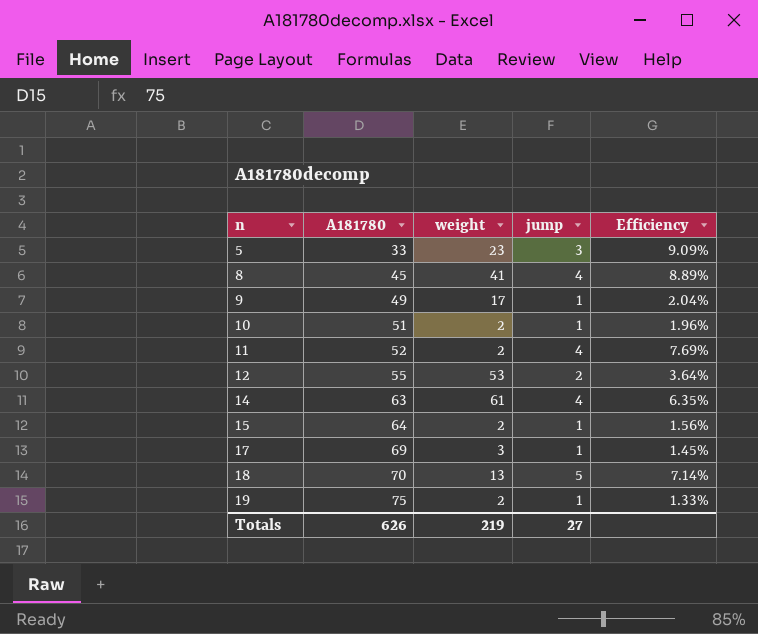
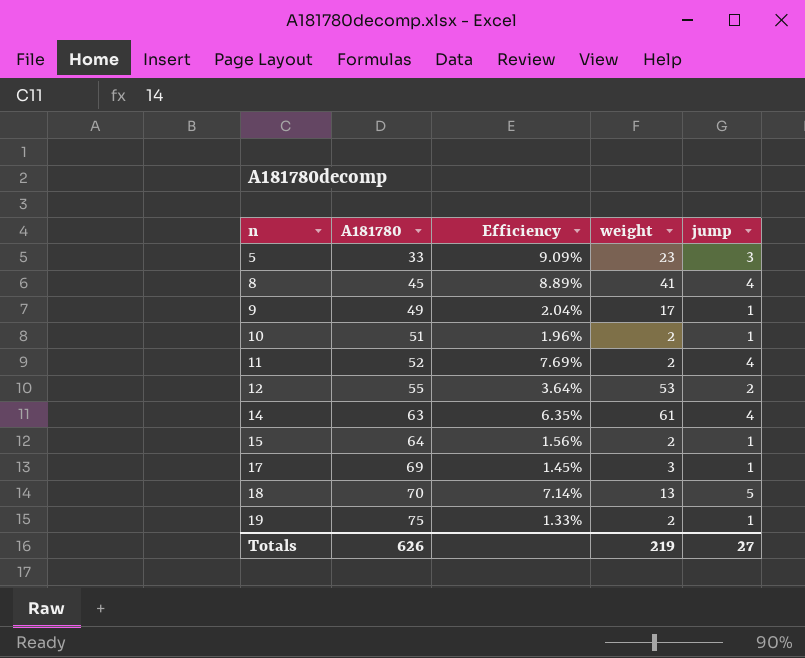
column Efficiency | position: 5 -> 3

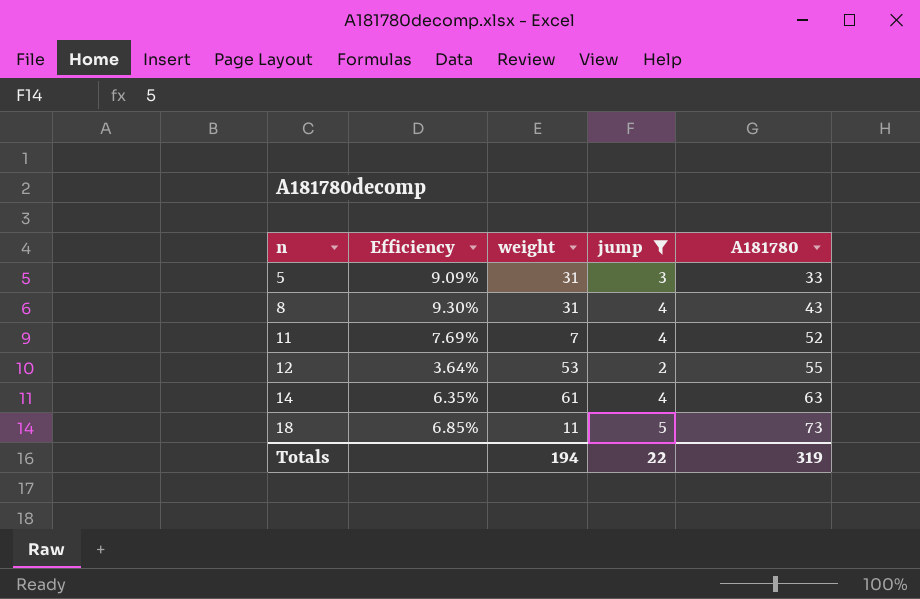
filter: none -> jump != 1
column A181780 | position: 2 -> 5
5 | weight: 23 -> 31
8 | Efficiency: 8.89% -> 9.30%
8 | weight: 41 -> 31
8 | A181780: 45 -> 43
11 | weight: 2 -> 7
18 | Efficiency: 7.14% -> 6.85%
18 | weight: 13 -> 11
18 | A181780: 70 -> 73
Totals | weight: 219 -> 194
Totals | jump: 27 -> 22
Totals | A181780: 626 -> 319

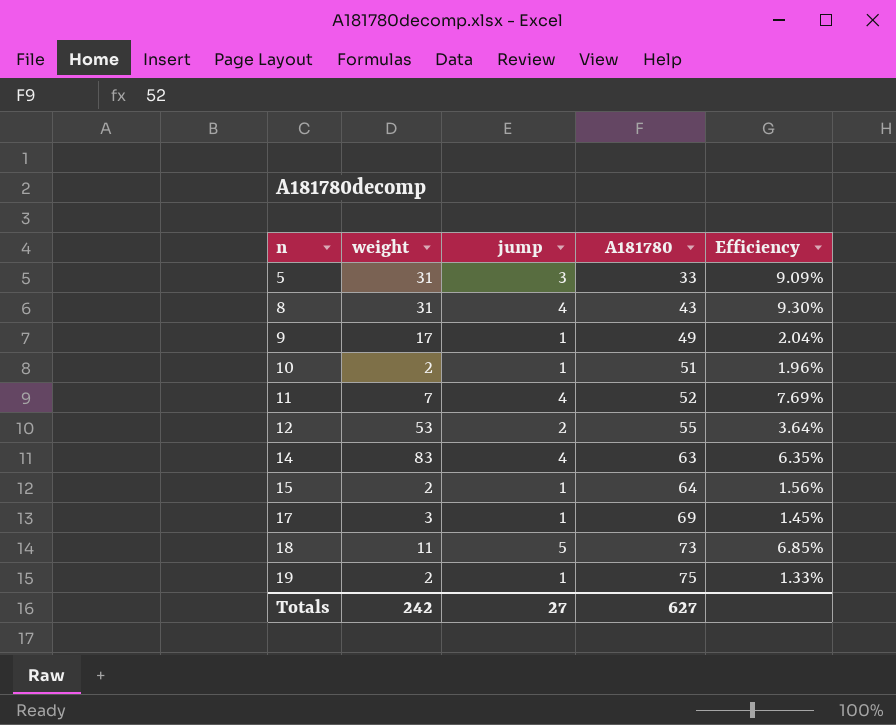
filter: jump != 1 -> none
column Efficiency | position: 2 -> 5
14 | weight: 61 -> 83
Totals | weight: 194 -> 242
Totals | jump: 22 -> 27
Totals | A181780: 319 -> 627

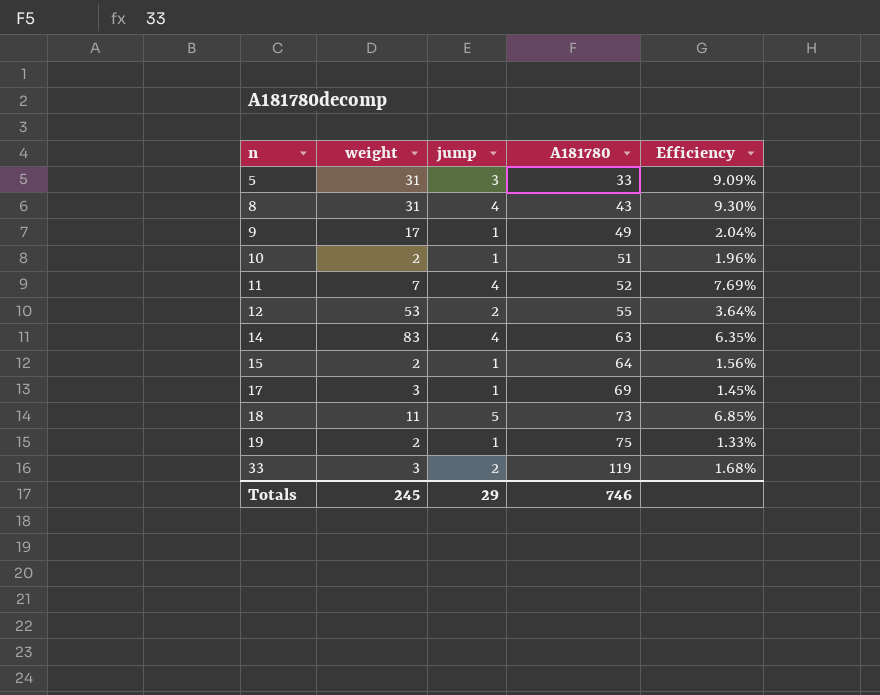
row 33: none -> 3 | 2 | 119 | 1.68%
Totals | weight: 242 -> 245
Totals | jump: 27 -> 29
Totals | A181780: 627 -> 746

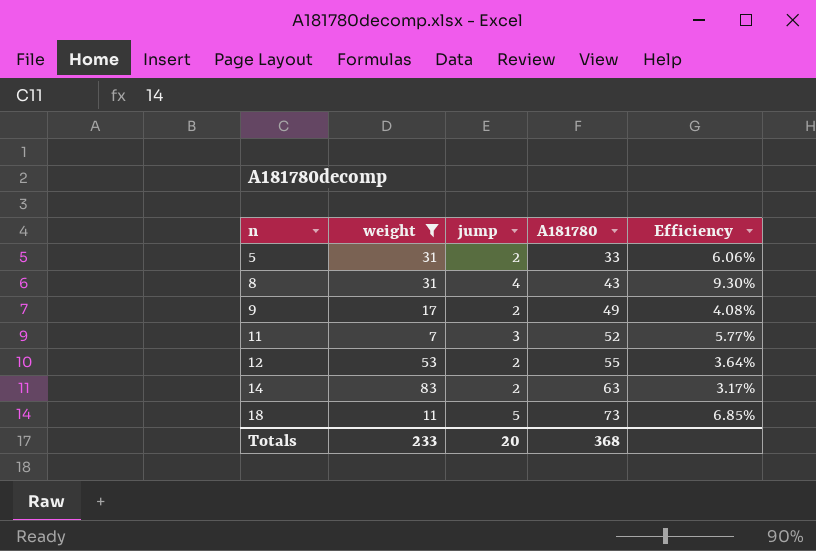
filter: none -> weight >= 7
5 | jump: 3 -> 2
5 | Efficiency: 9.09% -> 6.06%
9 | jump: 1 -> 2
9 | Efficiency: 2.04% -> 4.08%
11 | jump: 4 -> 3
11 | Efficiency: 7.69% -> 5.77%
14 | jump: 4 -> 2
14 | Efficiency: 6.35% -> 3.17%
Totals | weight: 245 -> 233
Totals | jump: 29 -> 20
Totals | A181780: 746 -> 368

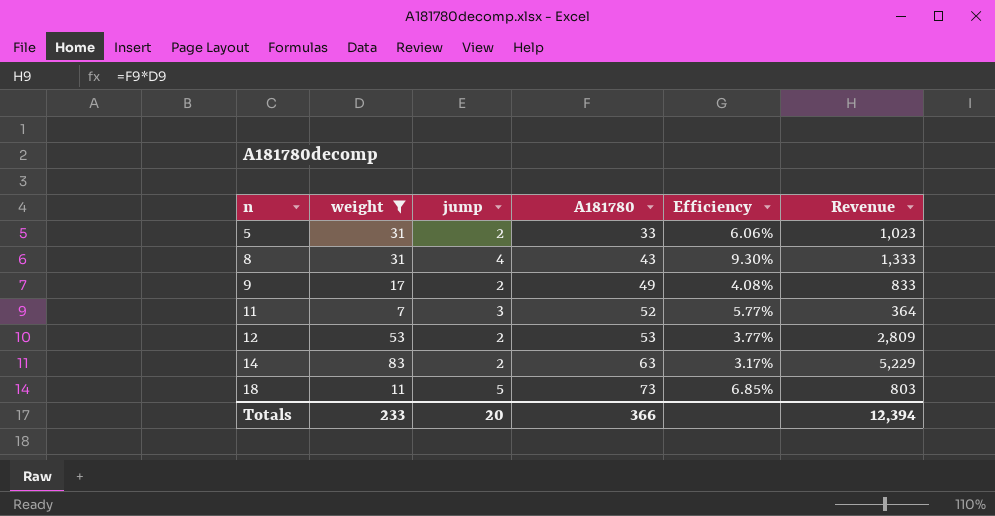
column Revenue | formula: none -> [weight] * [A181780]
12 | A181780: 55 -> 53
12 | Efficiency: 3.64% -> 3.77%
Totals | A181780: 368 -> 366

